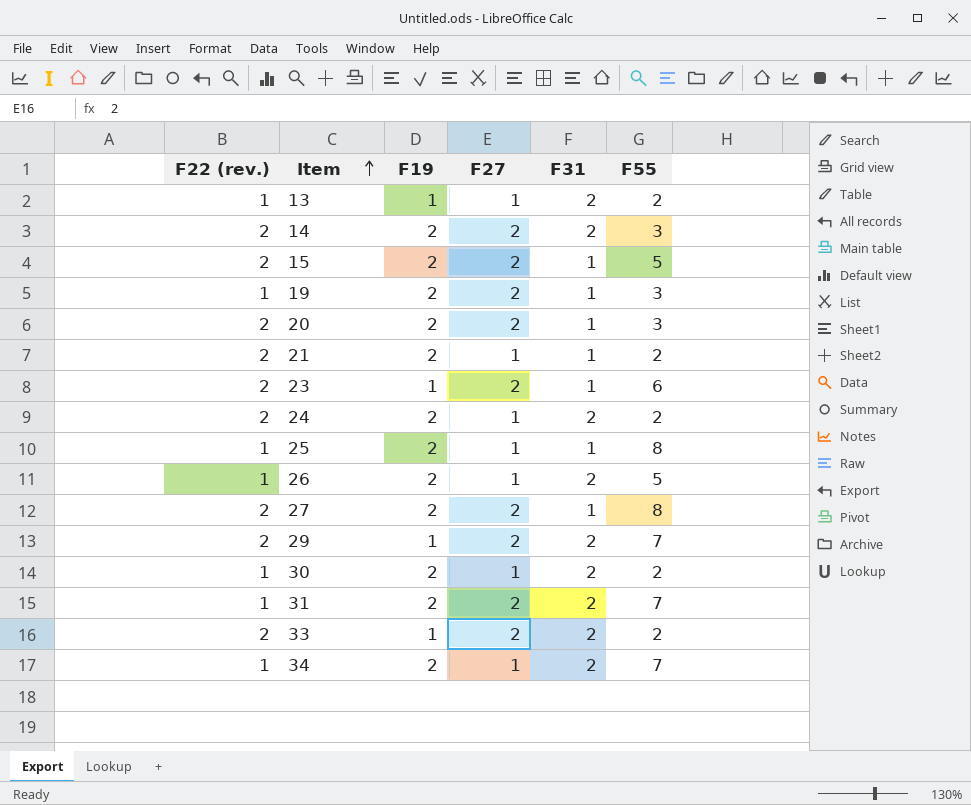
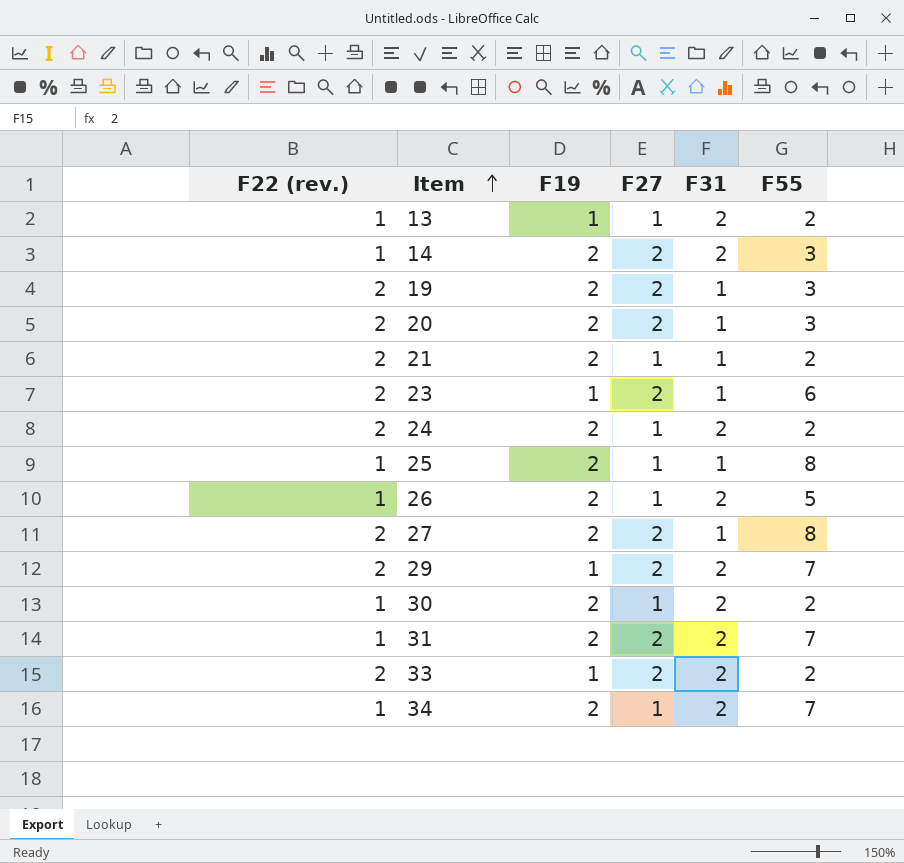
row 15: 2 | 2 | 2 | 1 | 5 -> none
14 | F22 (rev.): 2 -> 1
19 | F22 (rev.): 1 -> 2

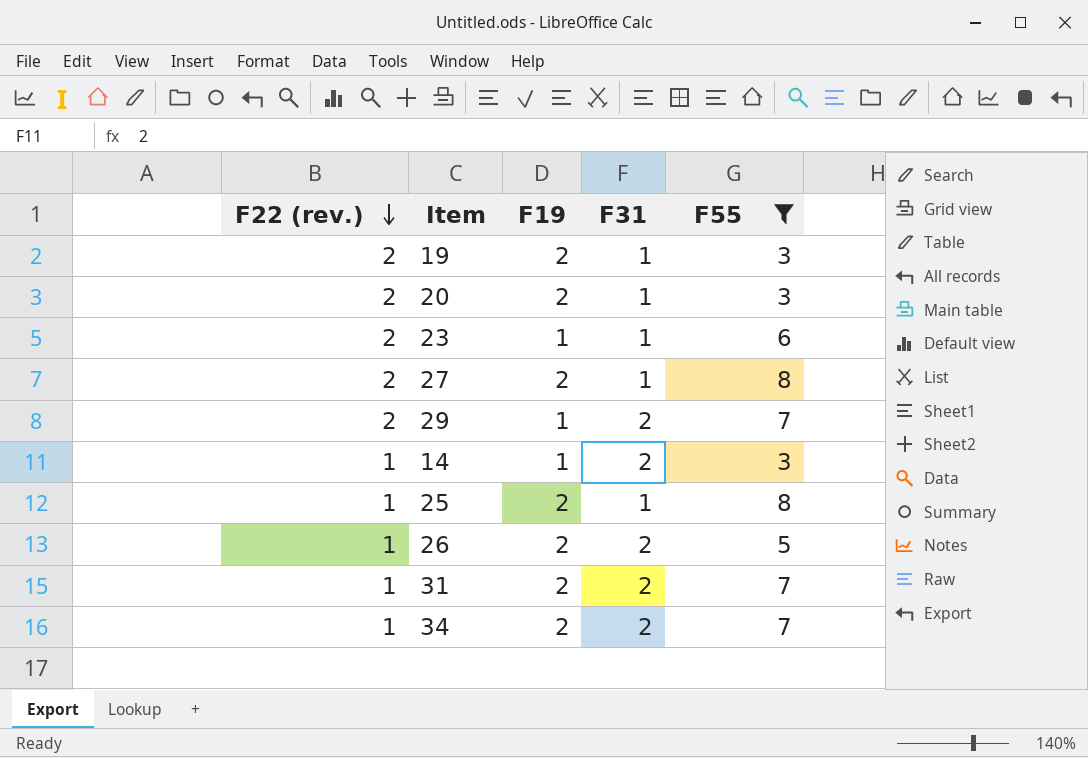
filter: none -> F55 != 2
row order: Item ascending -> F22 (rev.) descending
column F27 | position: 4 -> none
14 | F19: 2 -> 1

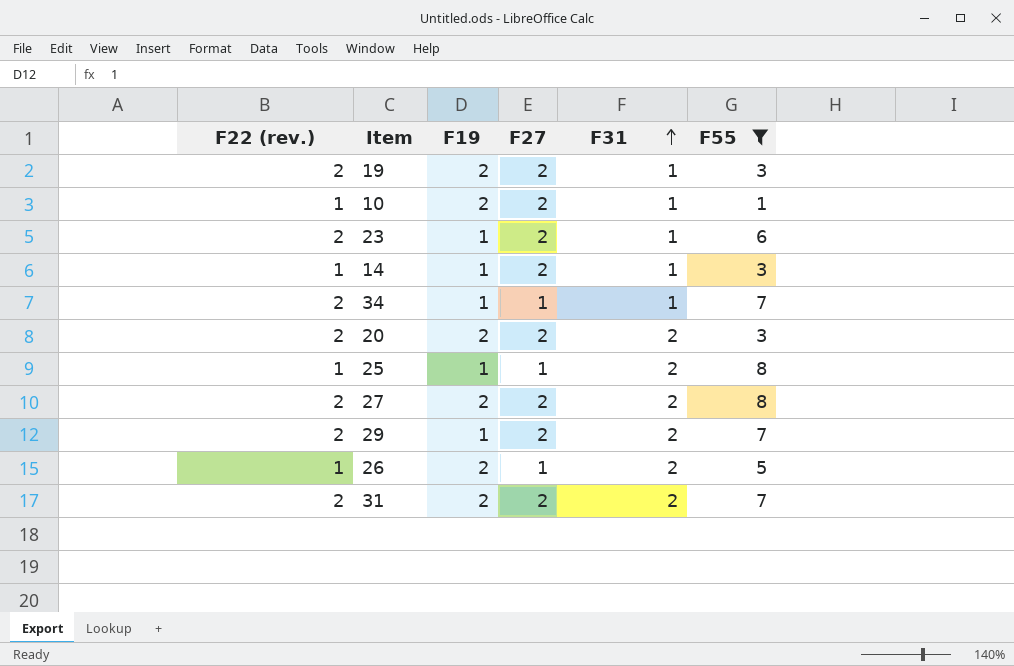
row order: F22 (rev.) descending -> F31 ascending
column F27 | position: none -> 4
row 10: none -> 1 | 2 | 2 | 1 | 1
14 | F31: 2 -> 1
34 | F22 (rev.): 1 -> 2
34 | F19: 2 -> 1
34 | F31: 2 -> 1
20 | F31: 1 -> 2
25 | F19: 2 -> 1
25 | F31: 1 -> 2
27 | F31: 1 -> 2
31 | F22 (rev.): 1 -> 2

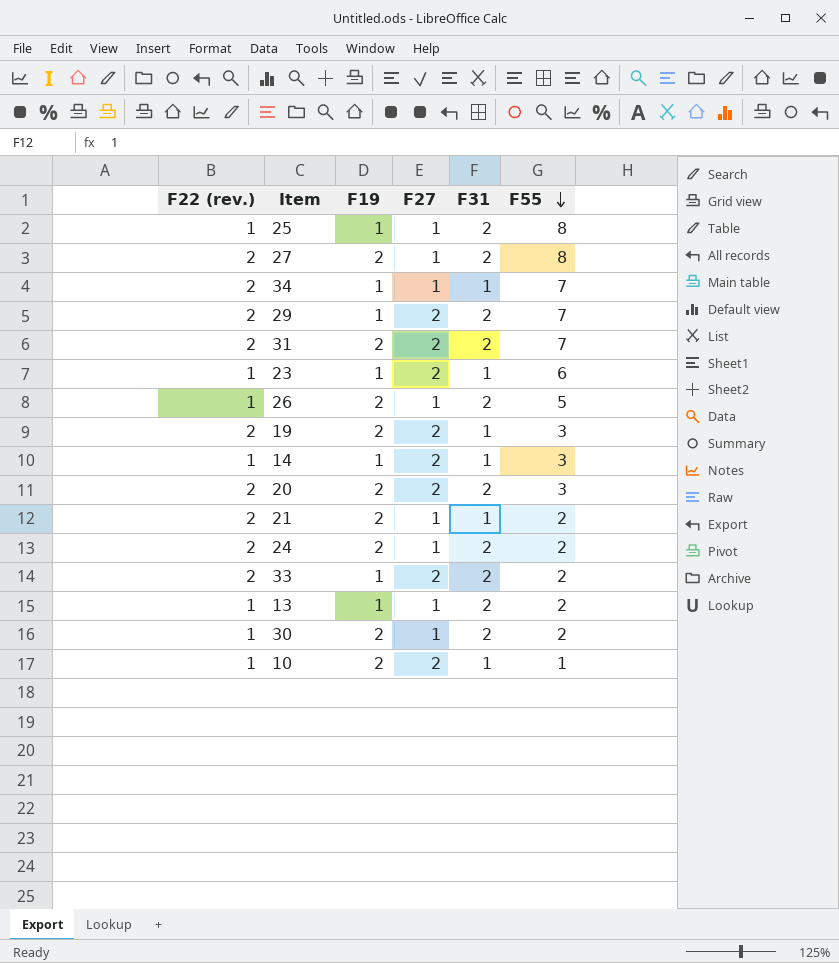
filter: F55 != 2 -> none
row order: F31 ascending -> F55 descending
27 | F27: 2 -> 1
23 | F22 (rev.): 2 -> 1

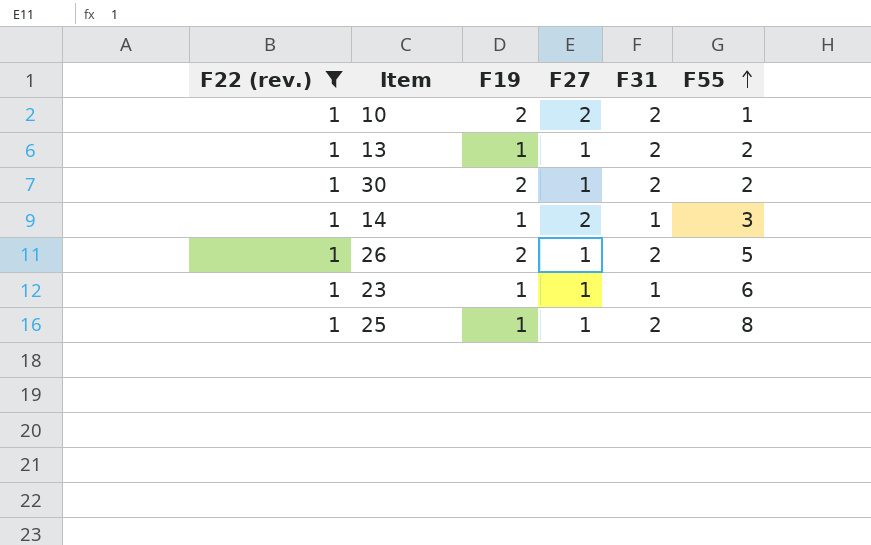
filter: none -> F22 (rev.) = 1
row order: F55 descending -> F55 ascending
10 | F31: 1 -> 2
23 | F27: 2 -> 1

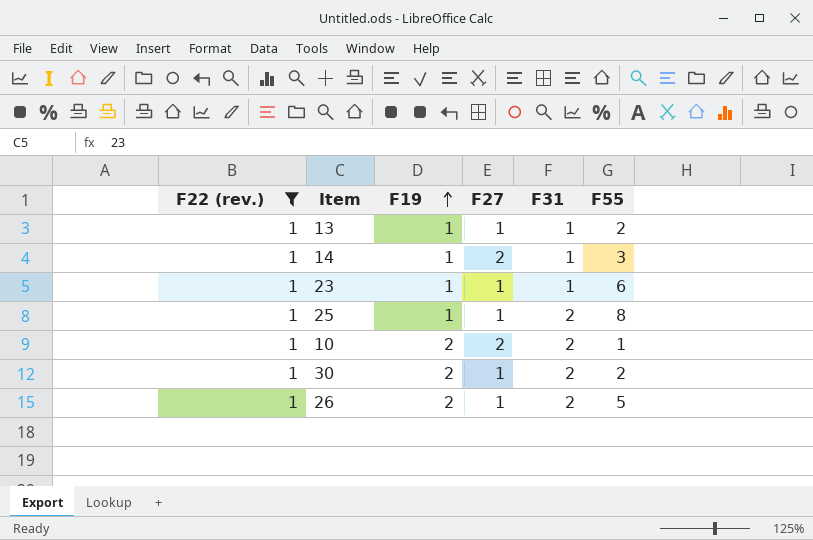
row order: F55 ascending -> F19 ascending
13 | F31: 2 -> 1

